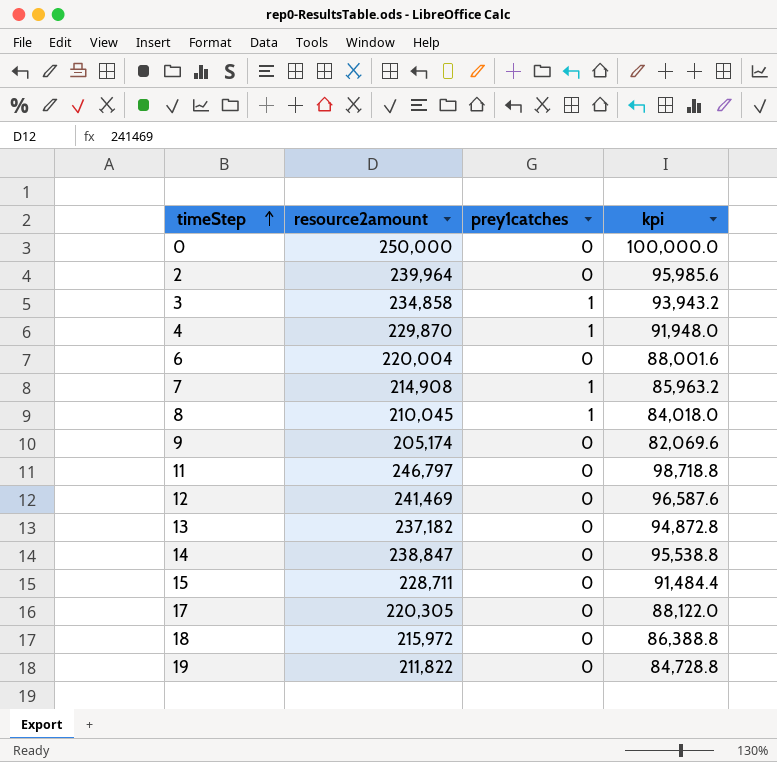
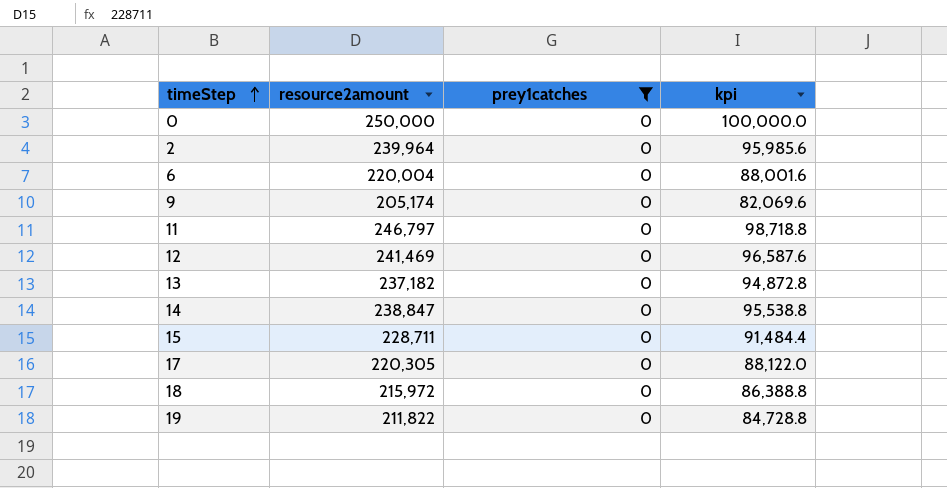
filter: none -> prey1catches = 0

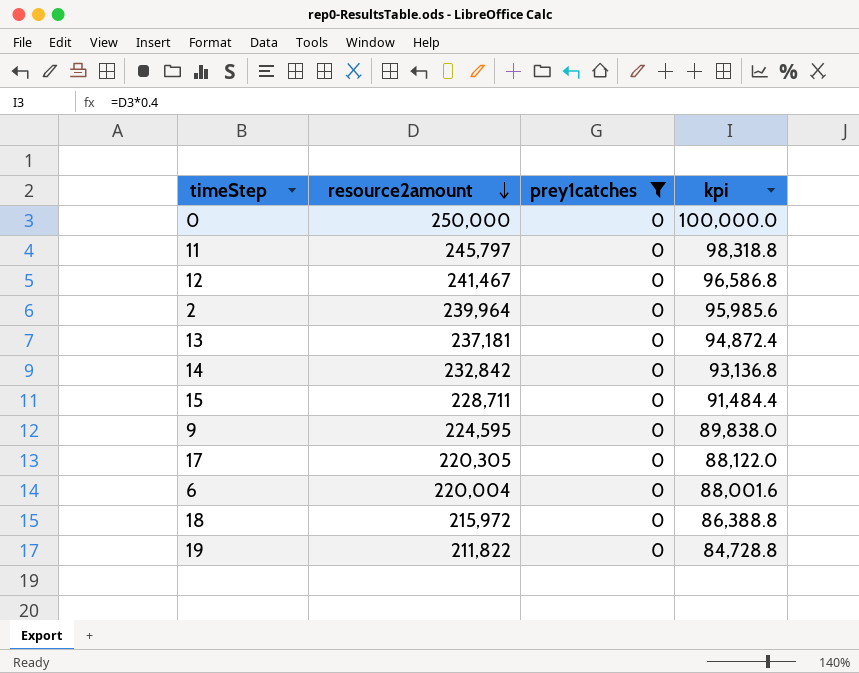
row order: timeStep ascending -> resource2amount descending
11 | resource2amount: 246,797 -> 245,797
11 | kpi: 98,718.8 -> 98,318.8
12 | resource2amount: 241,469 -> 241,467
12 | kpi: 96,587.6 -> 96,586.8
13 | resource2amount: 237,182 -> 237,181
13 | kpi: 94,872.8 -> 94,872.4
14 | resource2amount: 238,847 -> 232,842
14 | kpi: 95,538.8 -> 93,136.8
9 | resource2amount: 205,174 -> 224,595
9 | kpi: 82,069.6 -> 89,838.0

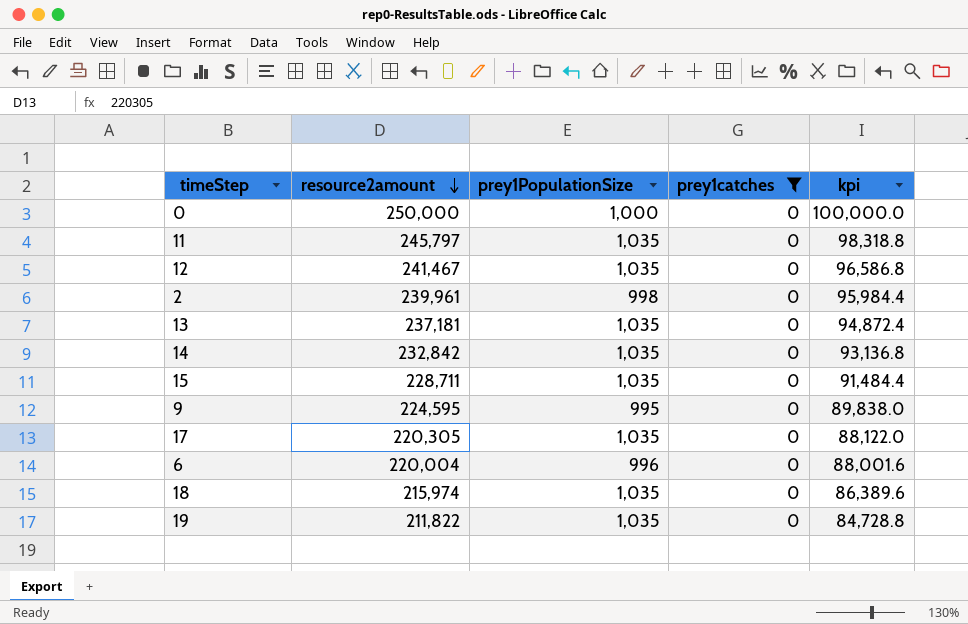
column prey1PopulationSize | position: none -> 3
2 | resource2amount: 239,964 -> 239,961
2 | kpi: 95,985.6 -> 95,984.4
18 | resource2amount: 215,972 -> 215,974
18 | kpi: 86,388.8 -> 86,389.6

